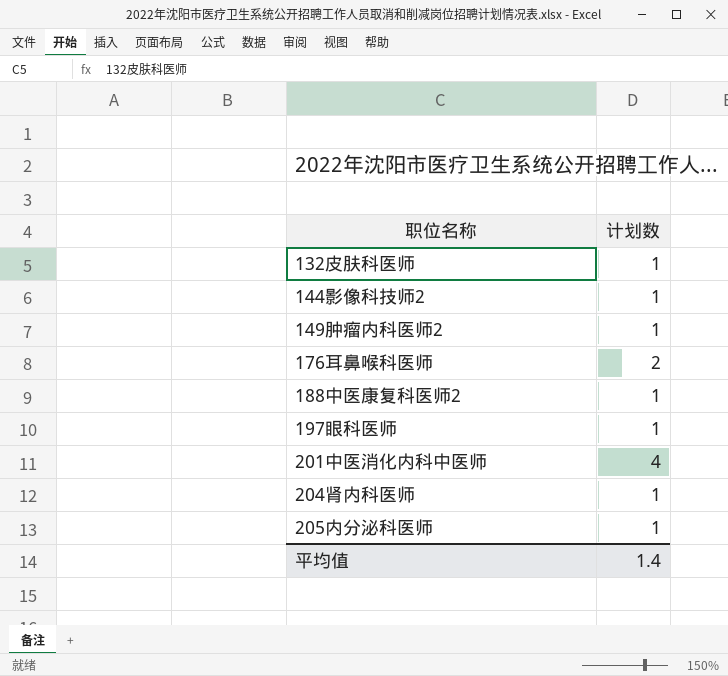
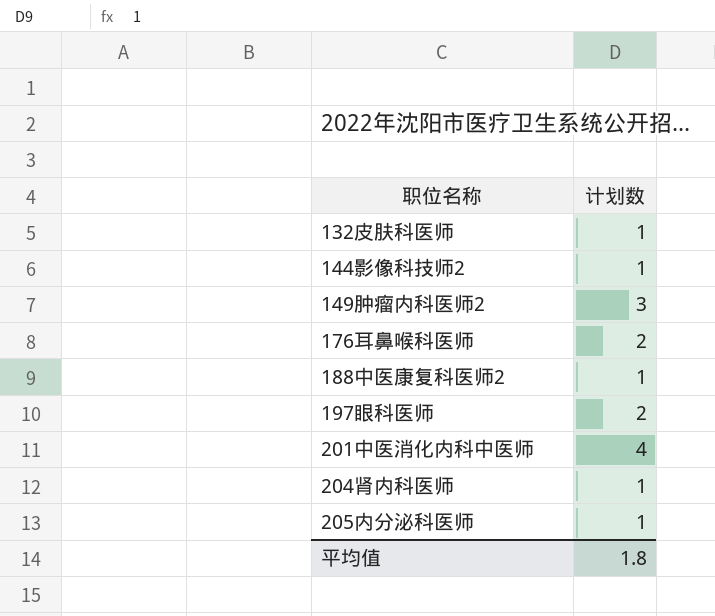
149肿瘤内科医师2 | 计划数: 1 -> 3
197眼科医师 | 计划数: 1 -> 2
平均值 | 计划数: 1.4 -> 1.8

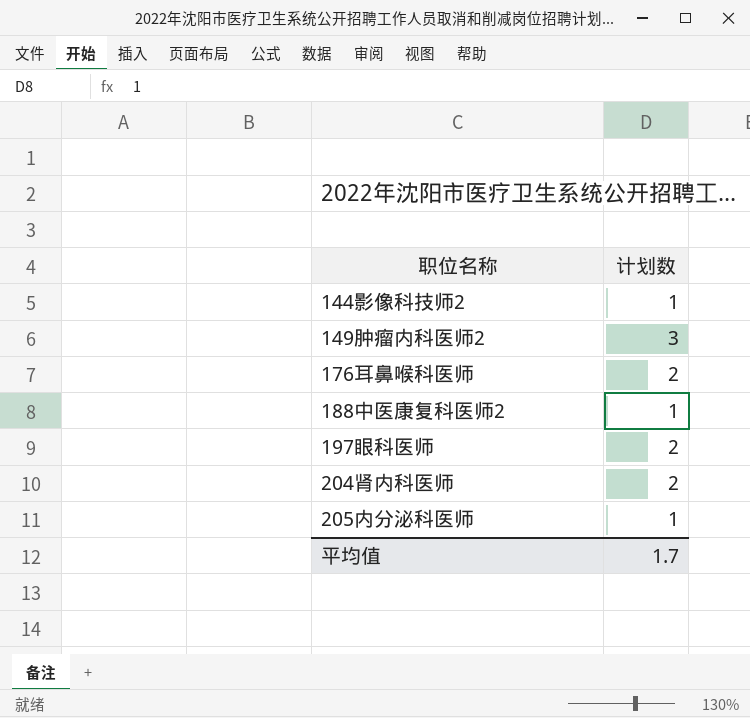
row 132皮肤科医师: 1 -> none
row 201中医消化内科中医师: 4 -> none
204肾内科医师 | 计划数: 1 -> 2
平均值 | 计划数: 1.8 -> 1.7

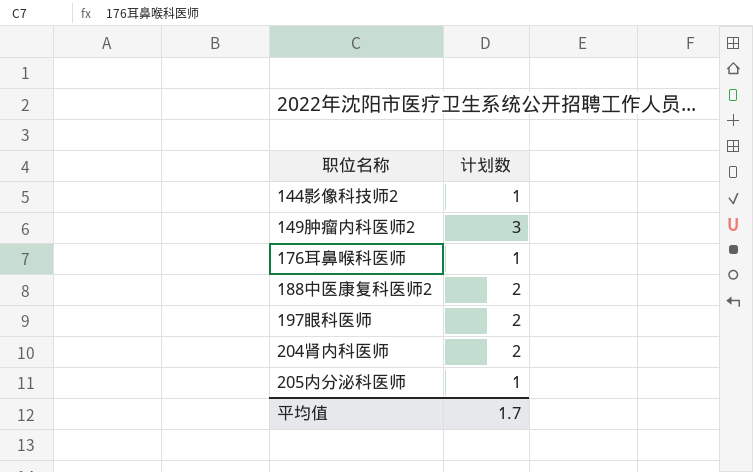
176耳鼻喉科医师 | 计划数: 2 -> 1
188中医康复科医师2 | 计划数: 1 -> 2

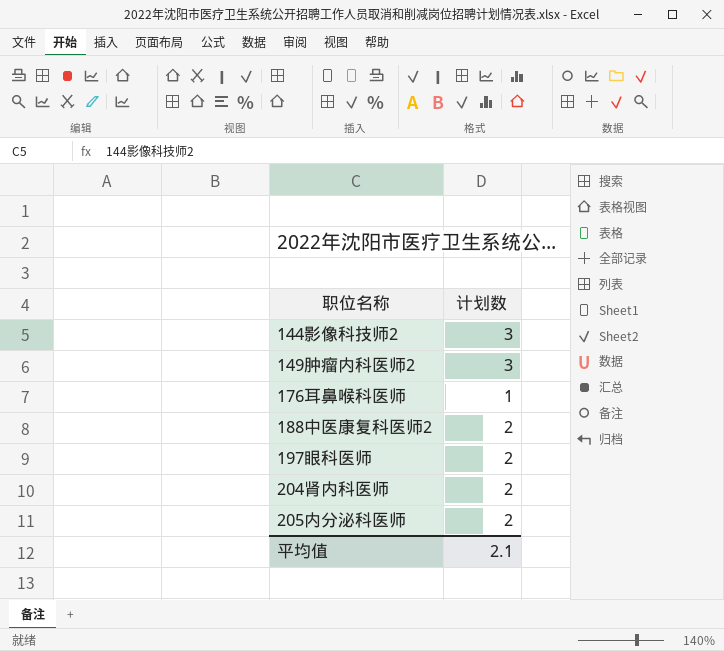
144影像科技师2 | 计划数: 1 -> 3
205内分泌科医师 | 计划数: 1 -> 2
平均值 | 计划数: 1.7 -> 2.1

